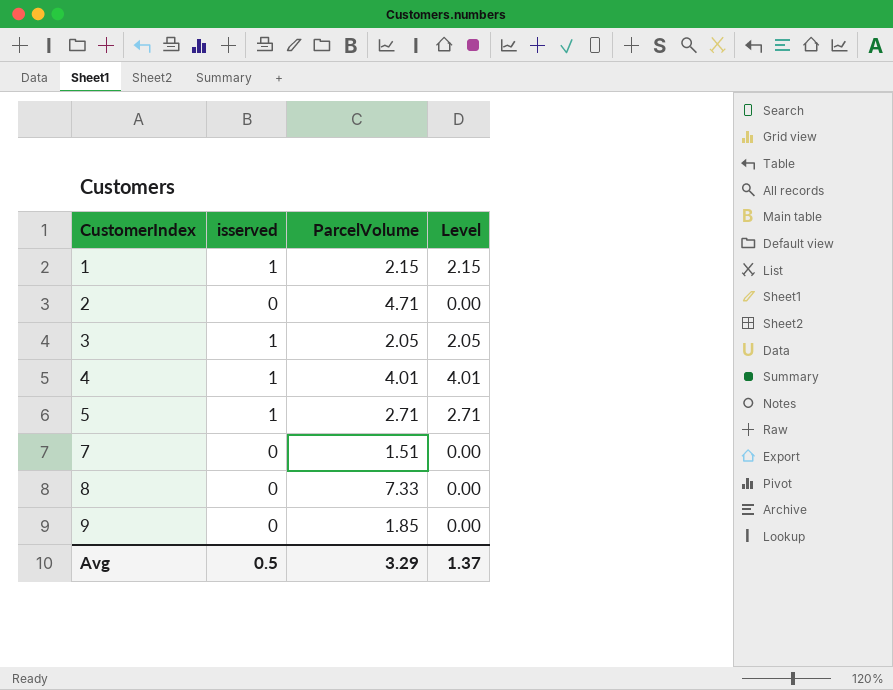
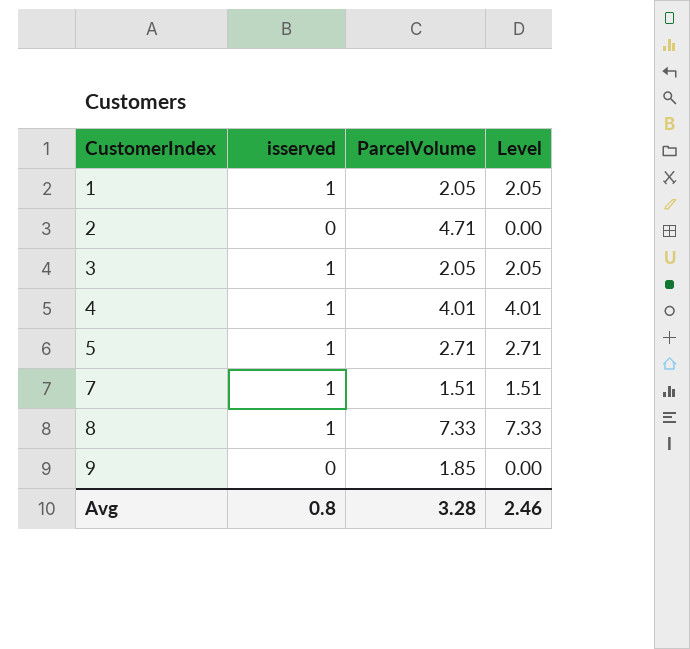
1 | ParcelVolume: 2.15 -> 2.05
1 | Level: 2.15 -> 2.05
7 | isserved: 0 -> 1
7 | Level: 0.00 -> 1.51
8 | isserved: 0 -> 1
8 | Level: 0.00 -> 7.33
Avg | isserved: 0.5 -> 0.8
Avg | ParcelVolume: 3.29 -> 3.28
Avg | Level: 1.37 -> 2.46

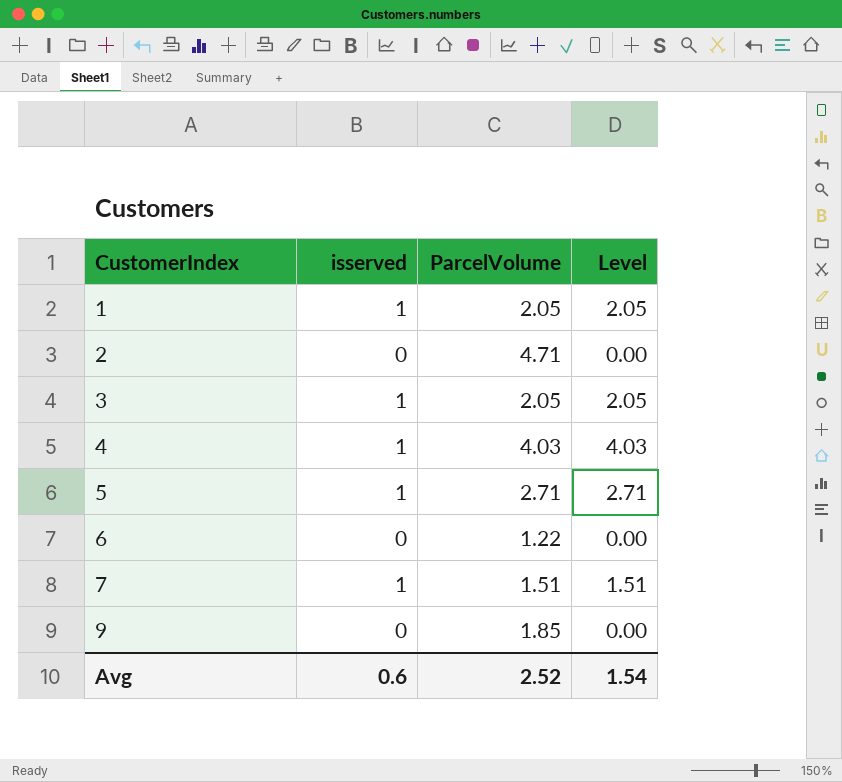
row 8: 1 | 7.33 | 7.33 -> none
4 | ParcelVolume: 4.01 -> 4.03
4 | Level: 4.01 -> 4.03
row 6: none -> 0 | 1.22 | 0.00
Avg | isserved: 0.8 -> 0.6
Avg | ParcelVolume: 3.28 -> 2.52
Avg | Level: 2.46 -> 1.54

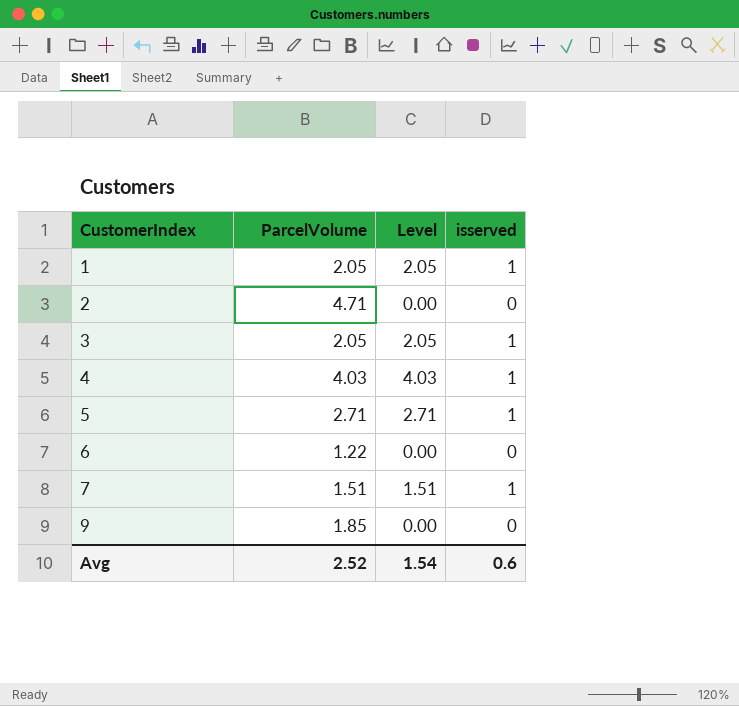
column isserved | position: 2 -> 4

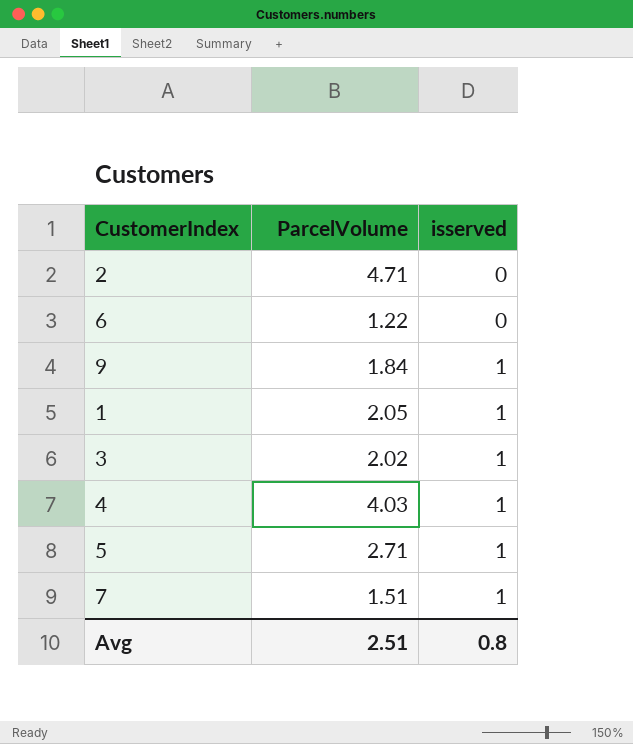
row order: CustomerIndex ascending -> isserved ascending
column Level | formula: [ParcelVolume] * [isserved] -> none
9 | ParcelVolume: 1.85 -> 1.84
9 | isserved: 0 -> 1
3 | ParcelVolume: 2.05 -> 2.02
Avg | ParcelVolume: 2.52 -> 2.51
Avg | isserved: 0.6 -> 0.8

